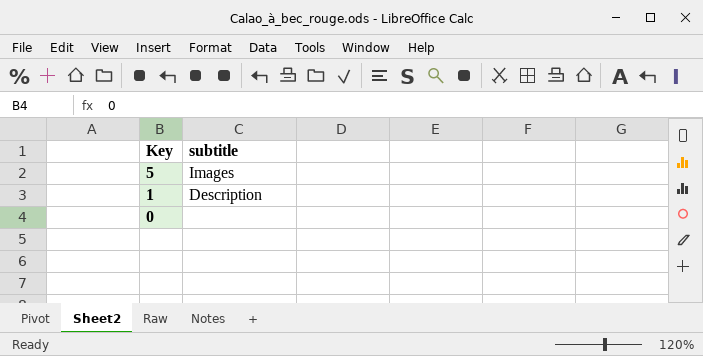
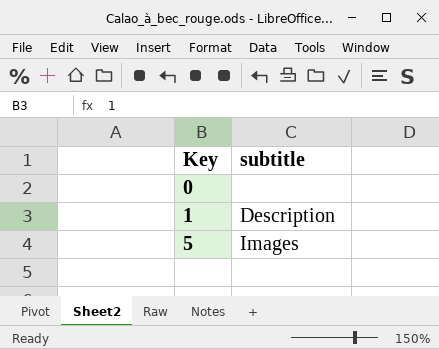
row order: Key descending -> Key ascending

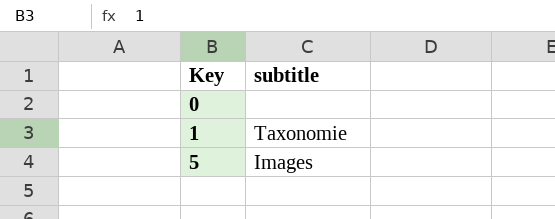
1 | subtitle: Description -> Taxonomie

